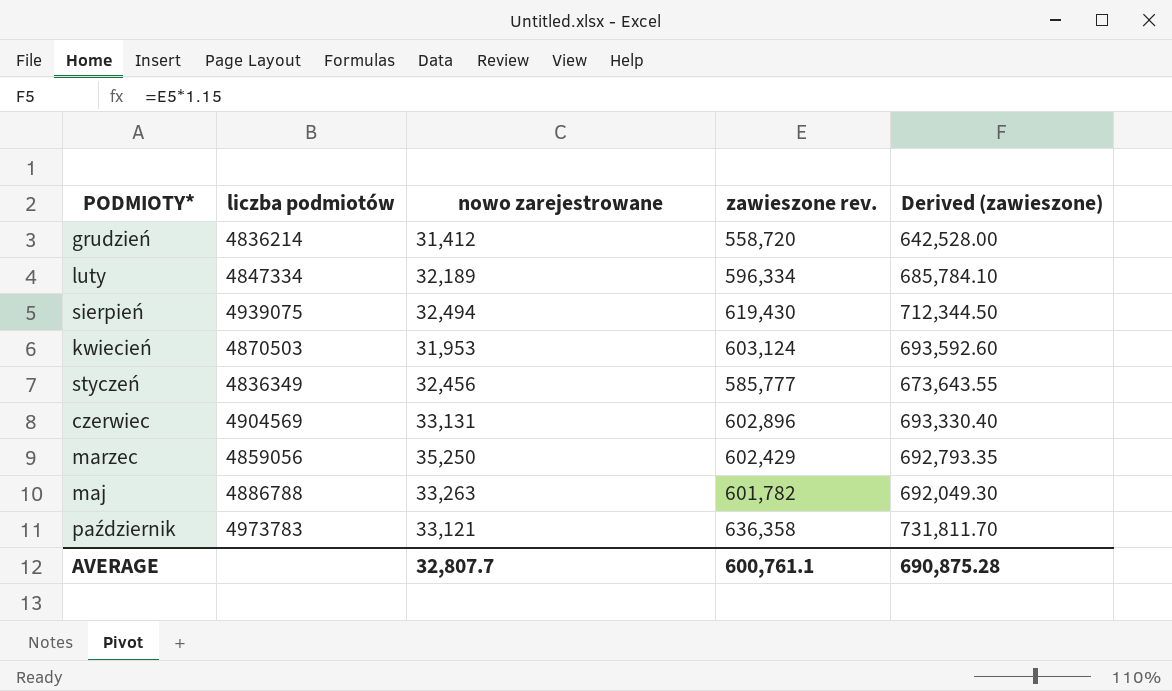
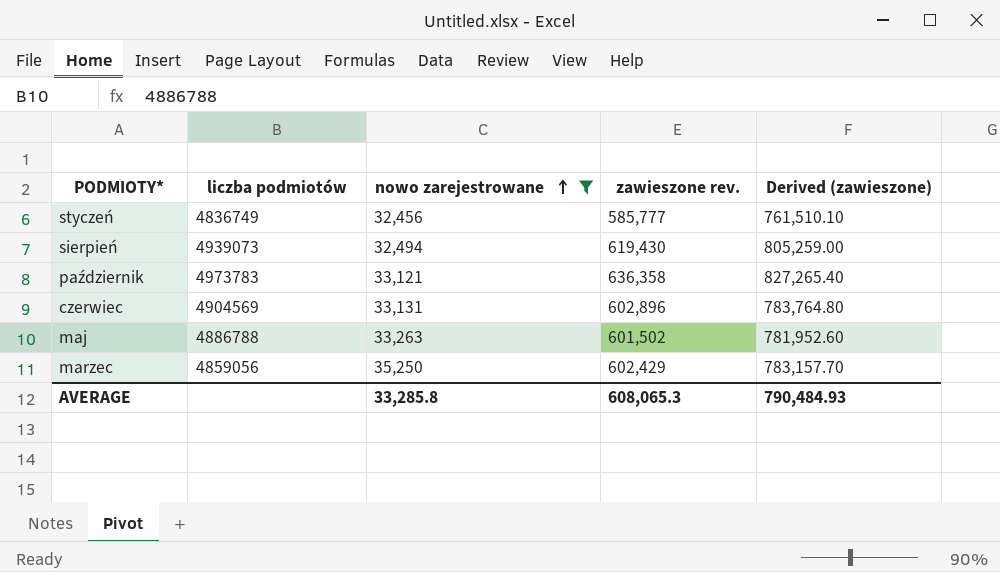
filter: none -> nowo zarejestrowane >= 32,456
row order: none -> nowo zarejestrowane ascending
column Derived (zawieszone) | formula: [zawieszone rev.] * 1.15 -> [zawieszone rev.] * 1.3
styczeń | liczba podmiotów: 4836349 -> 4836749
sierpień | liczba podmiotów: 4939075 -> 4939073
maj | zawieszone rev.: 601,782 -> 601,502
AVERAGE | nowo zarejestrowane: 32,807.7 -> 33,285.8
AVERAGE | zawieszone rev.: 600,761.1 -> 608,065.3
AVERAGE | Derived (zawieszone): 690,875.28 -> 790,484.93

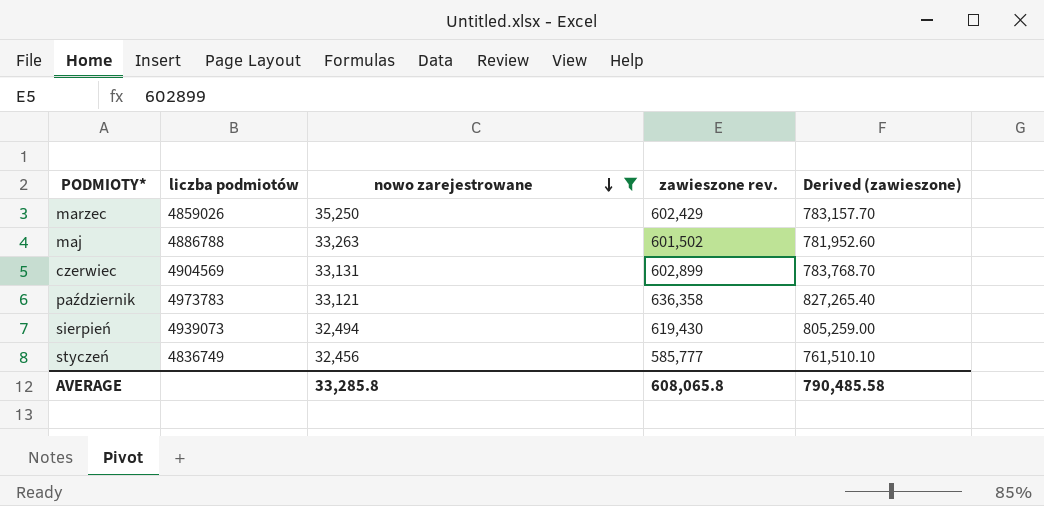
row order: nowo zarejestrowane ascending -> nowo zarejestrowane descending
marzec | liczba podmiotów: 4859056 -> 4859026
czerwiec | zawieszone rev.: 602,896 -> 602,899
czerwiec | Derived (zawieszone): 783,764.80 -> 783,768.70
AVERAGE | zawieszone rev.: 608,065.3 -> 608,065.8
AVERAGE | Derived (zawieszone): 790,484.93 -> 790,485.58

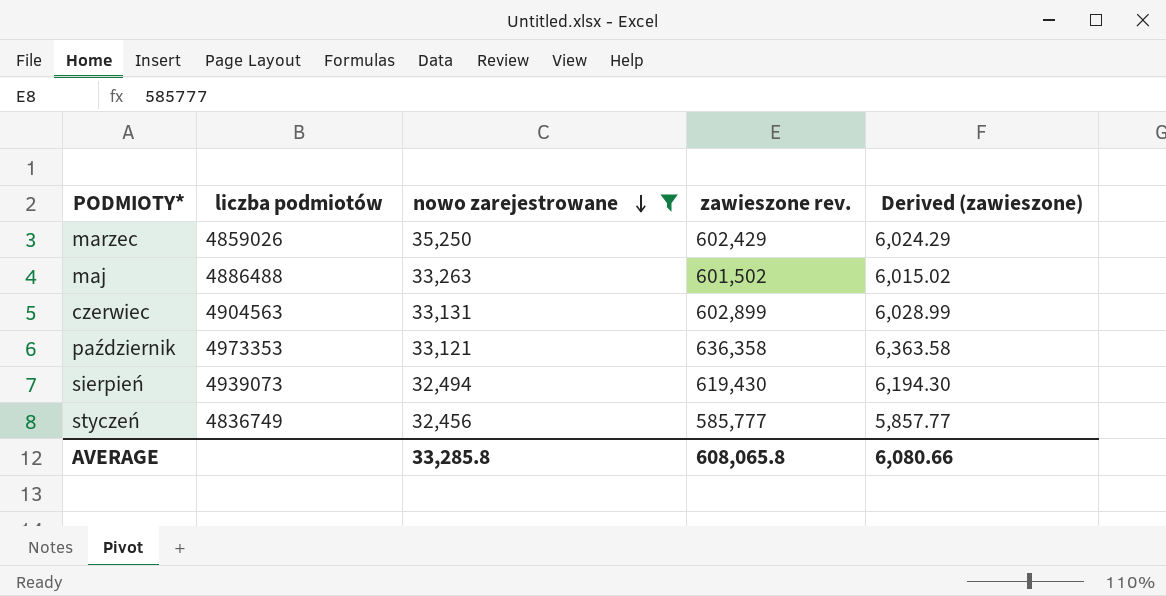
column Derived (zawieszone) | formula: [zawieszone rev.] * 1.3 -> [zawieszone rev.] * 0.01
maj | liczba podmiotów: 4886788 -> 4886488
czerwiec | liczba podmiotów: 4904569 -> 4904563
październik | liczba podmiotów: 4973783 -> 4973353
AVERAGE | Derived (zawieszone): 790,485.58 -> 6,080.66

